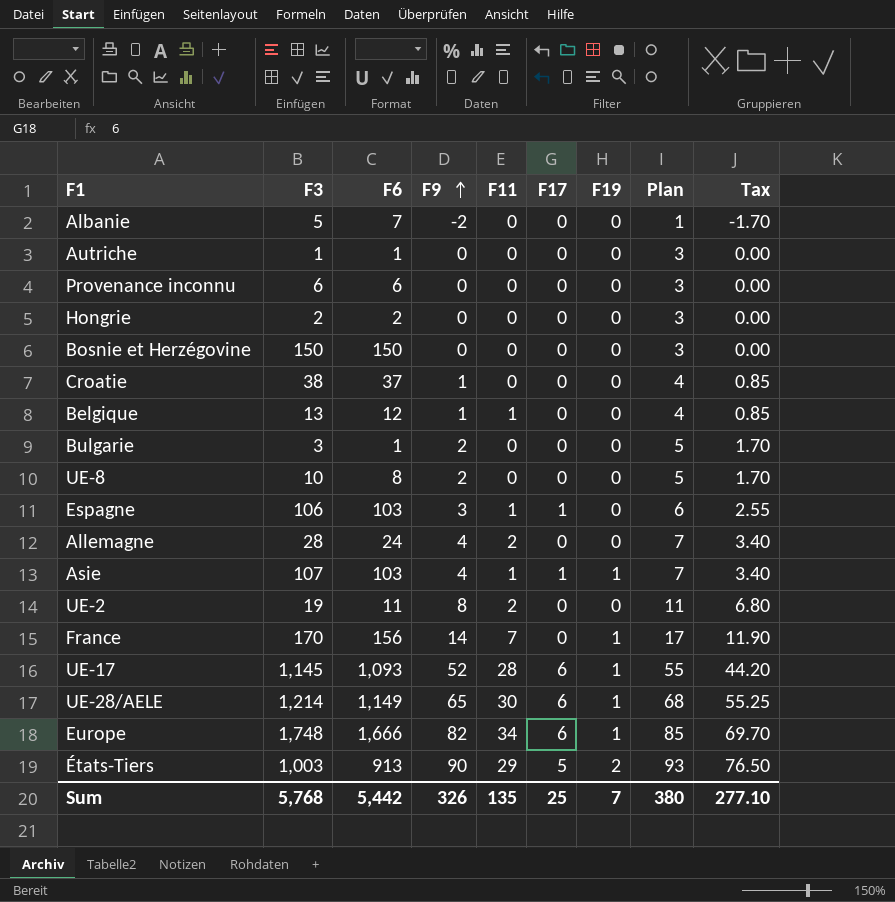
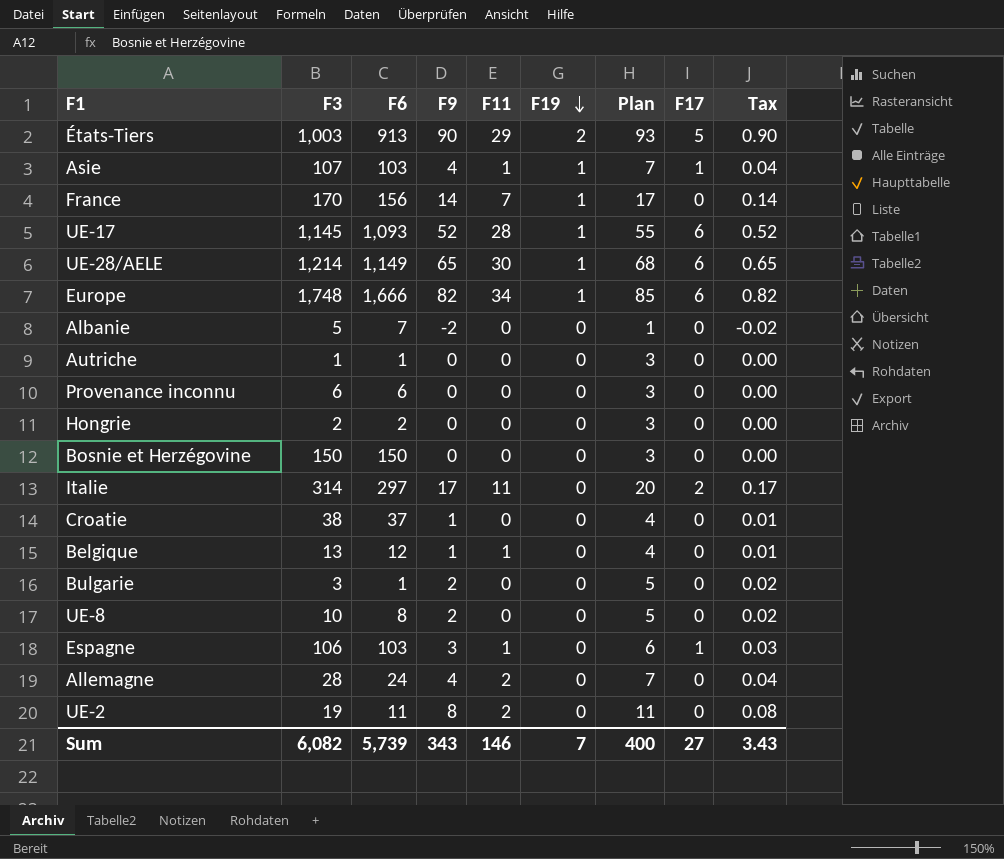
row order: F9 ascending -> F19 descending
column F17 | position: 6 -> 8
column Tax | formula: [F9] * 0.85 -> [F9] * 0.01
row Italie: none -> 314 | 297 | 17 | 11 | 0 | 20 | 2 | 0.17
Sum | F3: 5,768 -> 6,082
Sum | F6: 5,442 -> 5,739
Sum | F9: 326 -> 343
Sum | F11: 135 -> 146
Sum | Plan: 380 -> 400
Sum | F17: 25 -> 27
Sum | Tax: 277.10 -> 3.43

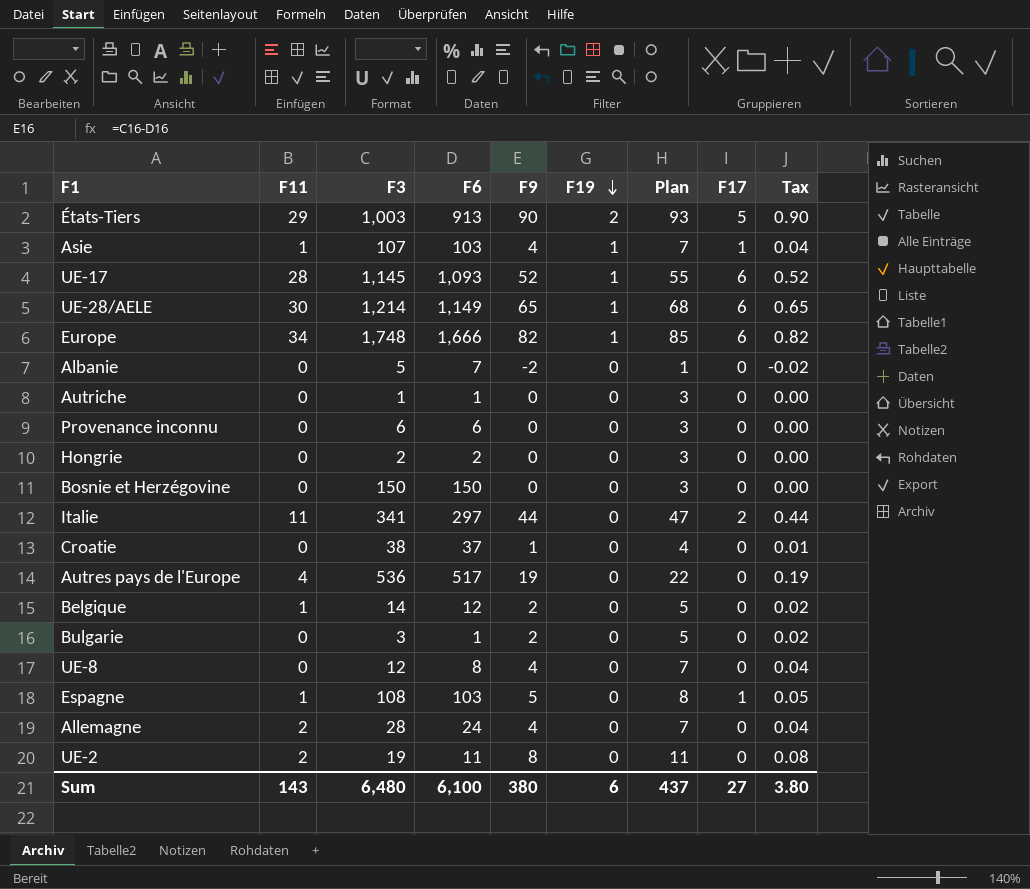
column F11 | position: 5 -> 2
row France: 170 | 156 | 14 | 7 | 1 | 17 | 0 | 0.14 -> none
Italie | F3: 314 -> 341
Italie | F9: 17 -> 44
Italie | Plan: 20 -> 47
Italie | Tax: 0.17 -> 0.44
row Autres pays de l'Europe: none -> 4 | 536 | 517 | 19 | 0 | 22 | 0 | 0.19
Belgique | F3: 13 -> 14
Belgique | F9: 1 -> 2
Belgique | Plan: 4 -> 5
Belgique | Tax: 0.01 -> 0.02
UE-8 | F3: 10 -> 12
UE-8 | F9: 2 -> 4
UE-8 | Plan: 5 -> 7
UE-8 | Tax: 0.02 -> 0.04
Espagne | F3: 106 -> 108
Espagne | F9: 3 -> 5
Espagne | Plan: 6 -> 8
Espagne | Tax: 0.03 -> 0.05
Sum | F11: 146 -> 143
Sum | F3: 6,082 -> 6,480
Sum | F6: 5,739 -> 6,100
Sum | F9: 343 -> 380
Sum | F19: 7 -> 6
Sum | Plan: 400 -> 437
Sum | Tax: 3.43 -> 3.80

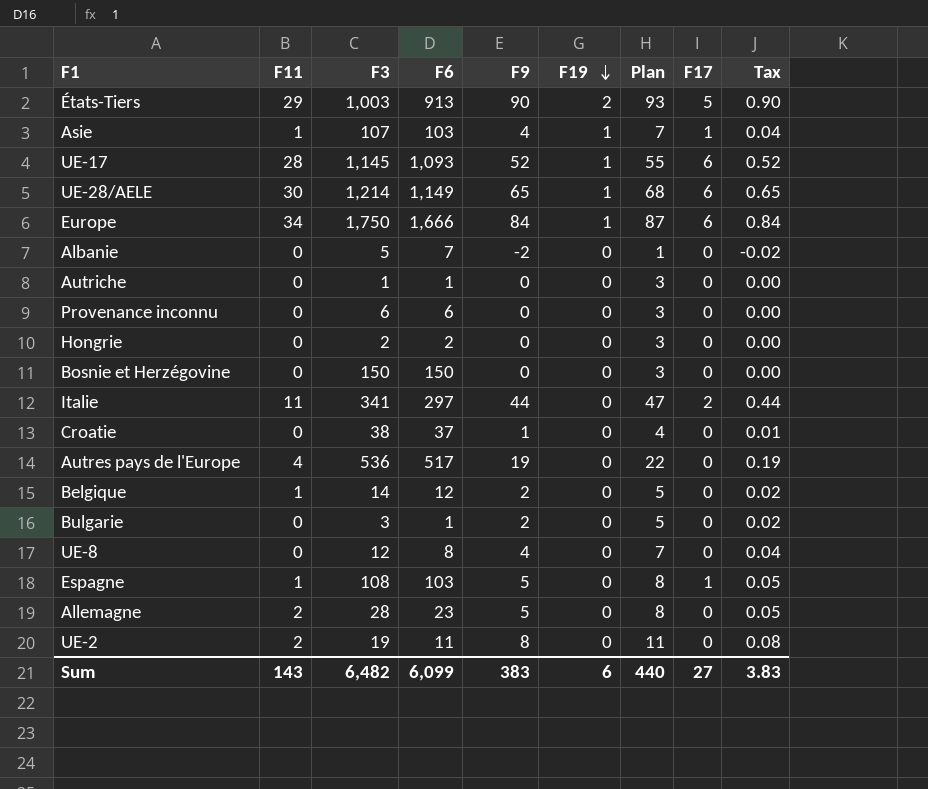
Europe | F3: 1,748 -> 1,750
Europe | F9: 82 -> 84
Europe | Plan: 85 -> 87
Europe | Tax: 0.82 -> 0.84
Allemagne | F6: 24 -> 23
Allemagne | F9: 4 -> 5
Allemagne | Plan: 7 -> 8
Allemagne | Tax: 0.04 -> 0.05
Sum | F3: 6,480 -> 6,482
Sum | F6: 6,100 -> 6,099
Sum | F9: 380 -> 383
Sum | Plan: 437 -> 440
Sum | Tax: 3.80 -> 3.83

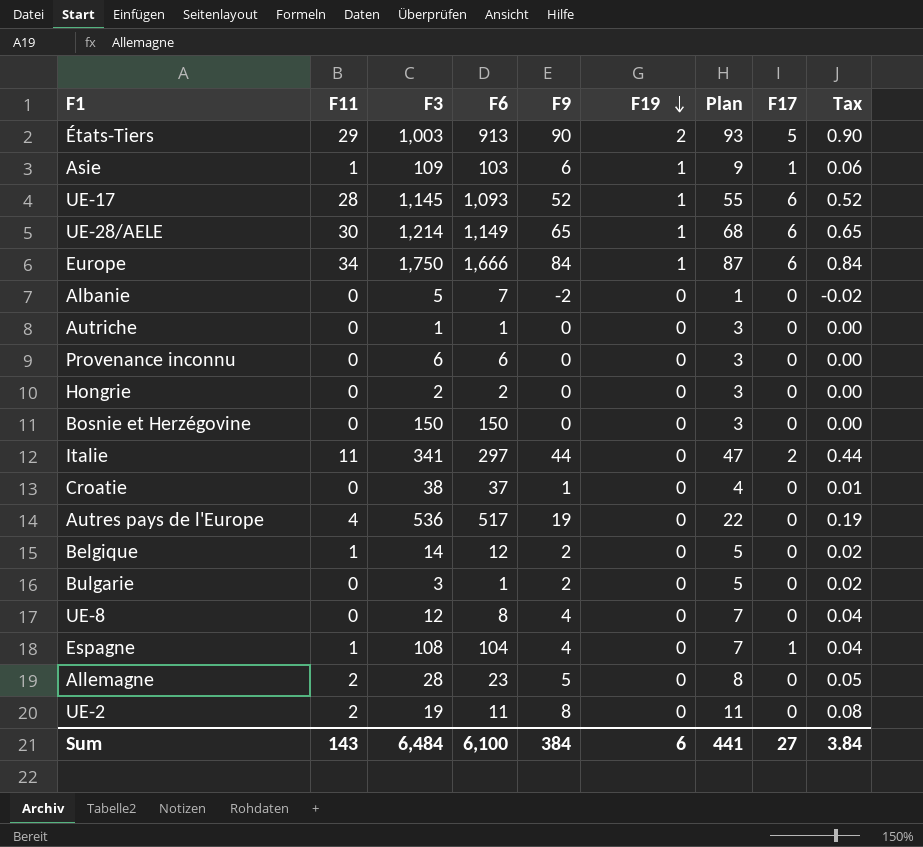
Asie | F3: 107 -> 109
Asie | F9: 4 -> 6
Asie | Plan: 7 -> 9
Asie | Tax: 0.04 -> 0.06
Espagne | F6: 103 -> 104
Espagne | F9: 5 -> 4
Espagne | Plan: 8 -> 7
Espagne | Tax: 0.05 -> 0.04
Sum | F3: 6,482 -> 6,484
Sum | F6: 6,099 -> 6,100
Sum | F9: 383 -> 384
Sum | Plan: 440 -> 441
Sum | Tax: 3.83 -> 3.84

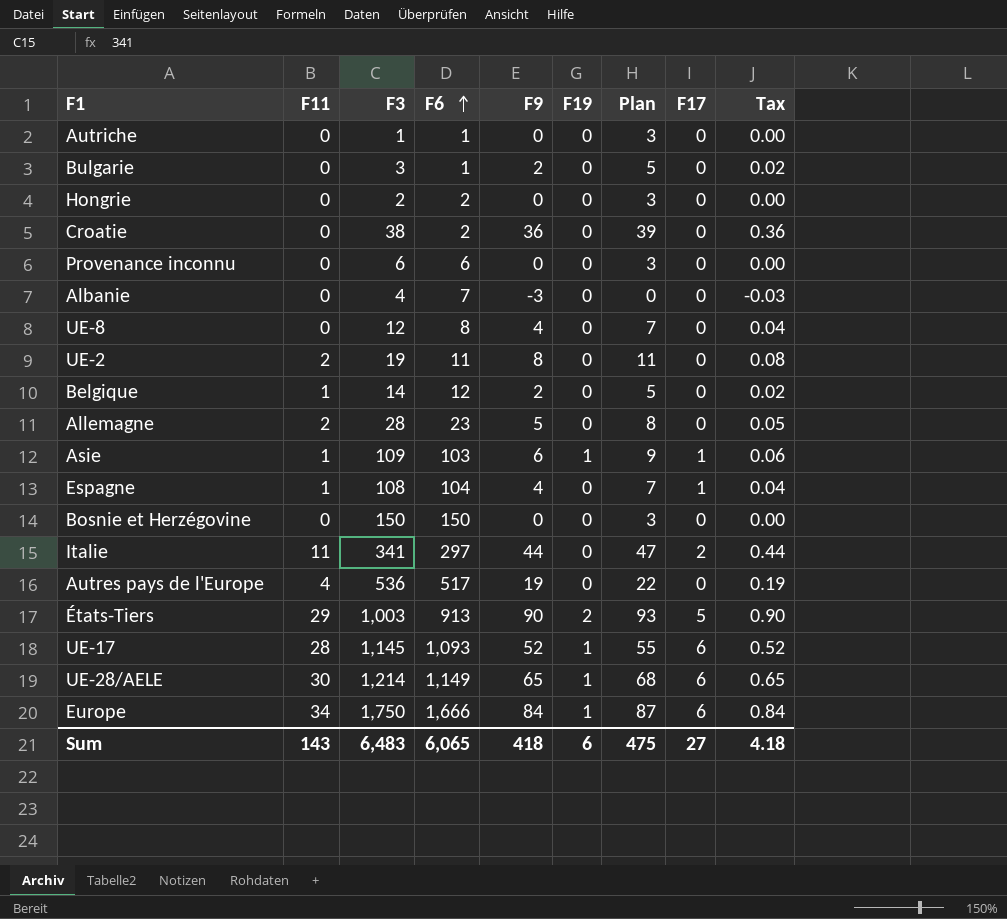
row order: F19 descending -> F6 ascending
Croatie | F6: 37 -> 2
Croatie | F9: 1 -> 36
Croatie | Plan: 4 -> 39
Croatie | Tax: 0.01 -> 0.36
Albanie | F3: 5 -> 4
Albanie | F9: -2 -> -3
Albanie | Plan: 1 -> 0
Albanie | Tax: -0.02 -> -0.03
Sum | F3: 6,484 -> 6,483
Sum | F6: 6,100 -> 6,065
Sum | F9: 384 -> 418
Sum | Plan: 441 -> 475
Sum | Tax: 3.84 -> 4.18

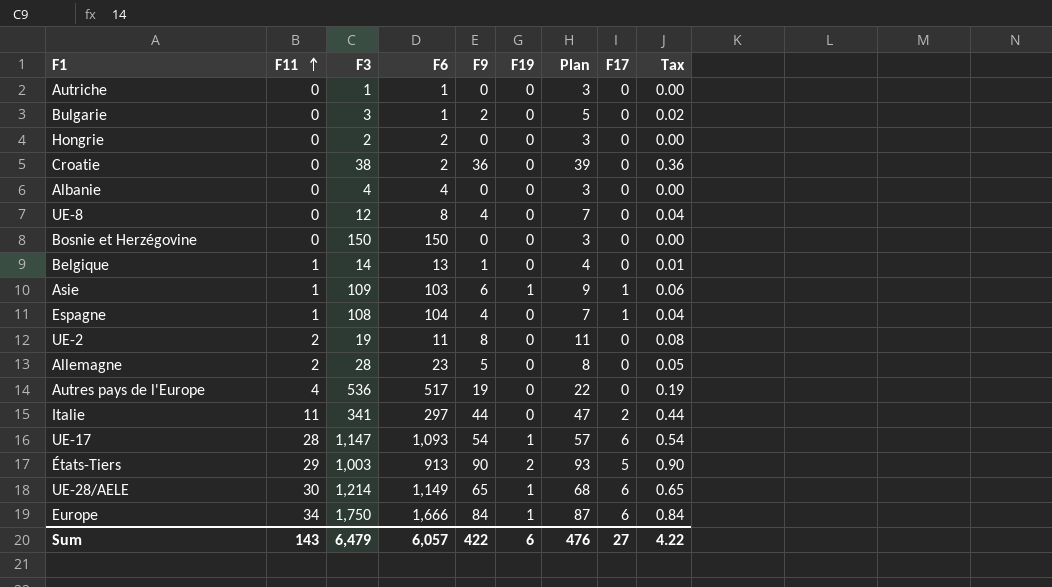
row order: F6 ascending -> F11 ascending
row Provenance inconnu: 0 | 6 | 6 | 0 | 0 | 3 | 0 | 0.00 -> none
Albanie | F6: 7 -> 4
Albanie | F9: -3 -> 0
Albanie | Plan: 0 -> 3
Albanie | Tax: -0.03 -> 0.00
Belgique | F6: 12 -> 13
Belgique | F9: 2 -> 1
Belgique | Plan: 5 -> 4
Belgique | Tax: 0.02 -> 0.01
UE-17 | F3: 1,145 -> 1,147
UE-17 | F9: 52 -> 54
UE-17 | Plan: 55 -> 57
UE-17 | Tax: 0.52 -> 0.54
Sum | F3: 6,483 -> 6,479
Sum | F6: 6,065 -> 6,057
Sum | F9: 418 -> 422
Sum | Plan: 475 -> 476
Sum | Tax: 4.18 -> 4.22

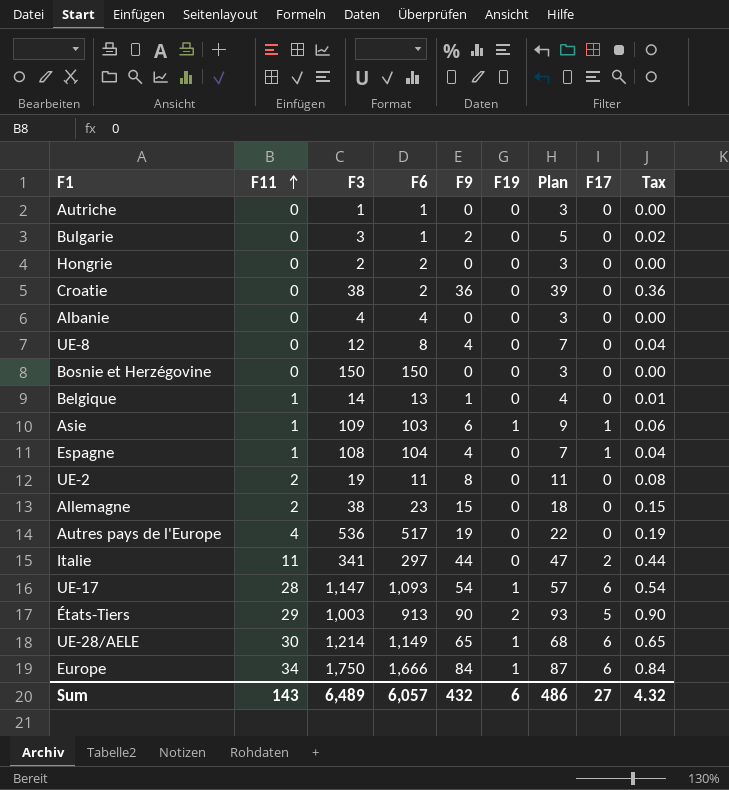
Allemagne | F3: 28 -> 38
Allemagne | F9: 5 -> 15
Allemagne | Plan: 8 -> 18
Allemagne | Tax: 0.05 -> 0.15
Sum | F3: 6,479 -> 6,489
Sum | F9: 422 -> 432
Sum | Plan: 476 -> 486
Sum | Tax: 4.22 -> 4.32

